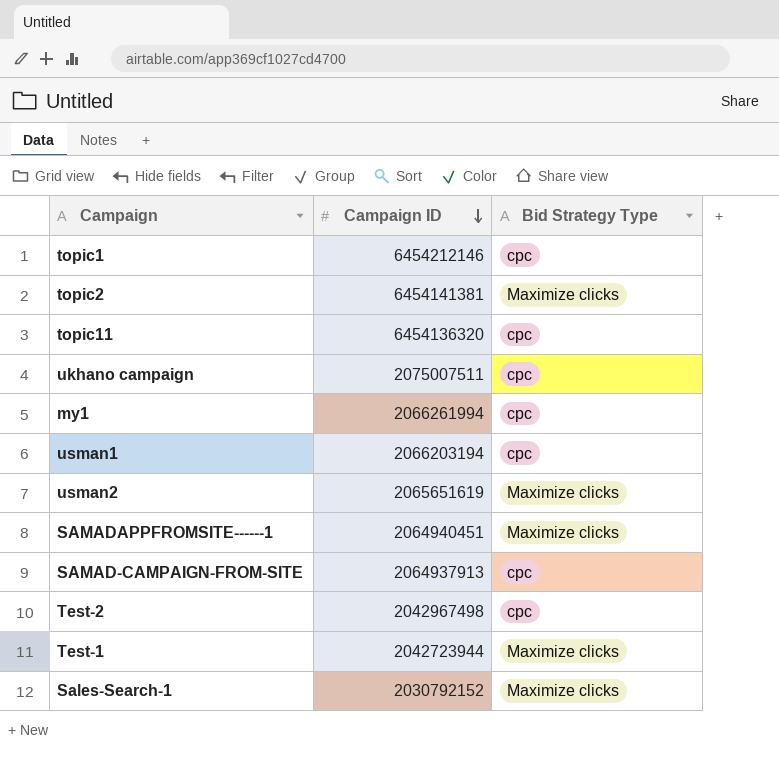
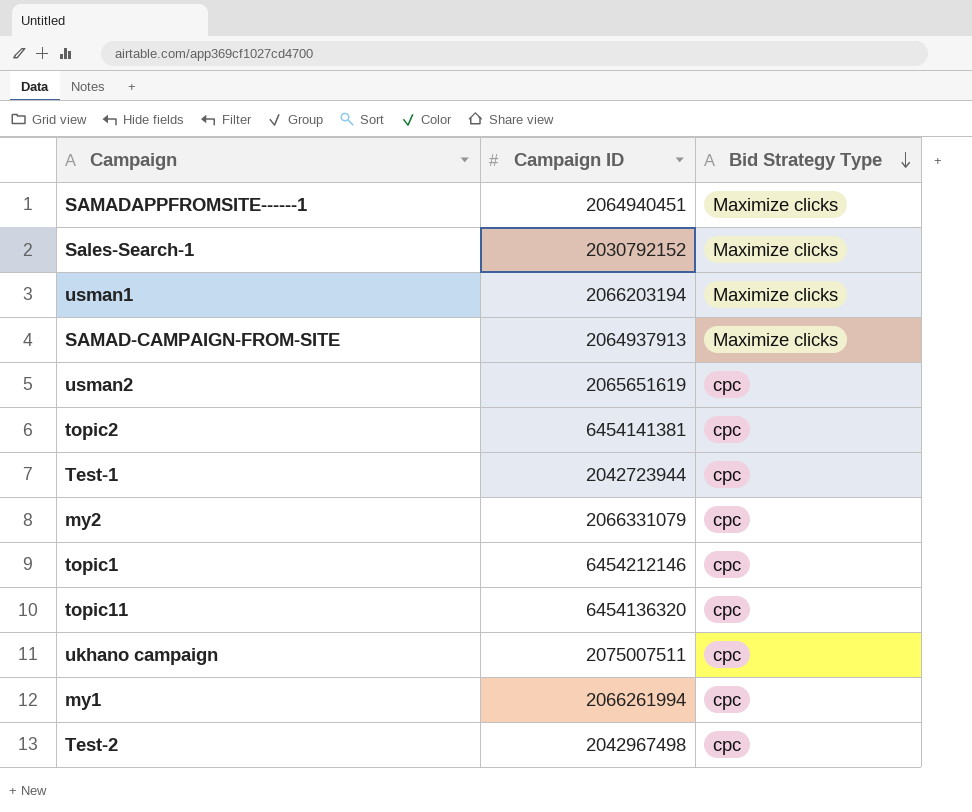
row order: Campaign ID descending -> Bid Strategy Type descending
usman1 | Bid Strategy Type: cpc -> Maximize clicks
SAMAD-CAMPAIGN-FROM-SITE | Bid Strategy Type: cpc -> Maximize clicks
usman2 | Bid Strategy Type: Maximize clicks -> cpc
topic2 | Bid Strategy Type: Maximize clicks -> cpc
Test-1 | Bid Strategy Type: Maximize clicks -> cpc
row my2: none -> 2066331079 | cpc

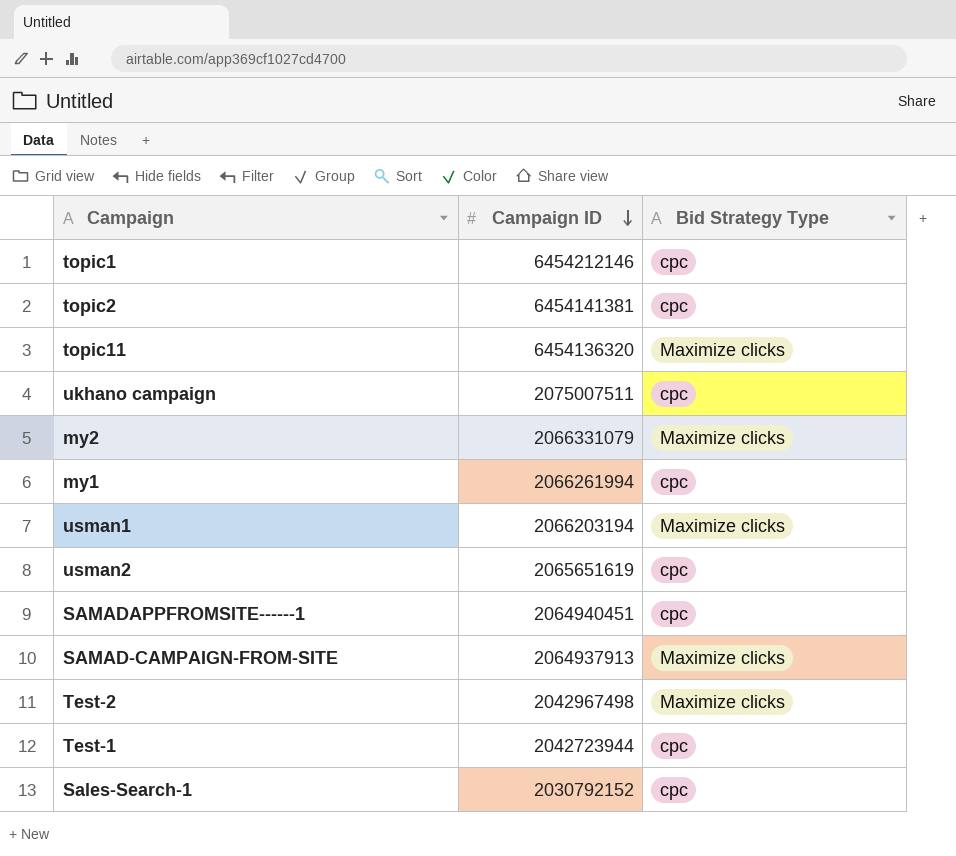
row order: Bid Strategy Type descending -> Campaign ID descending
topic11 | Bid Strategy Type: cpc -> Maximize clicks
my2 | Bid Strategy Type: cpc -> Maximize clicks
SAMADAPPFROMSITE------1 | Bid Strategy Type: Maximize clicks -> cpc
Test-2 | Bid Strategy Type: cpc -> Maximize clicks
Sales-Search-1 | Bid Strategy Type: Maximize clicks -> cpc

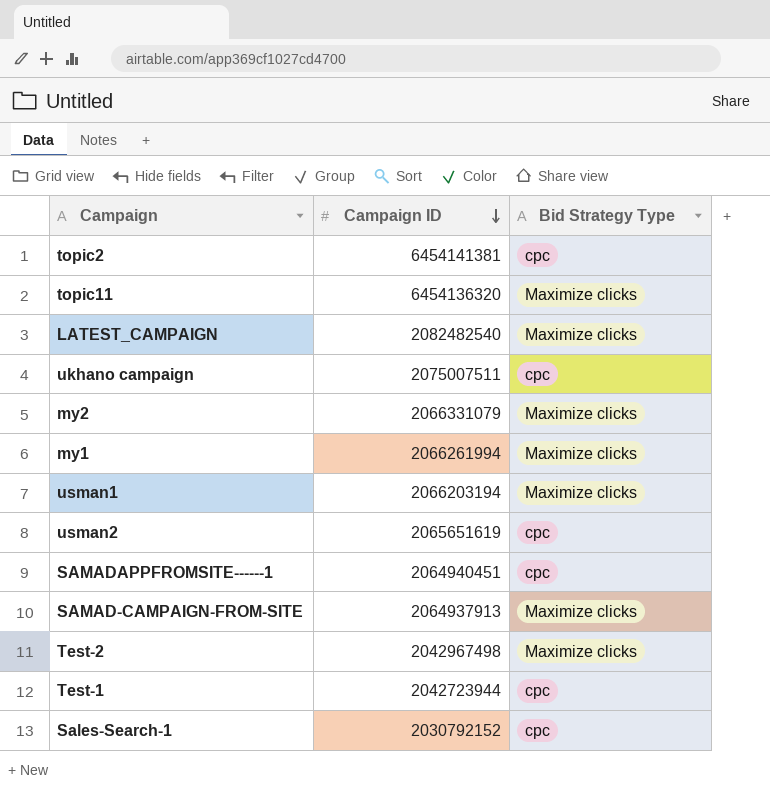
row topic1: 6454212146 | cpc -> none
row LATEST_CAMPAIGN: none -> 2082482540 | Maximize clicks
my1 | Bid Strategy Type: cpc -> Maximize clicks

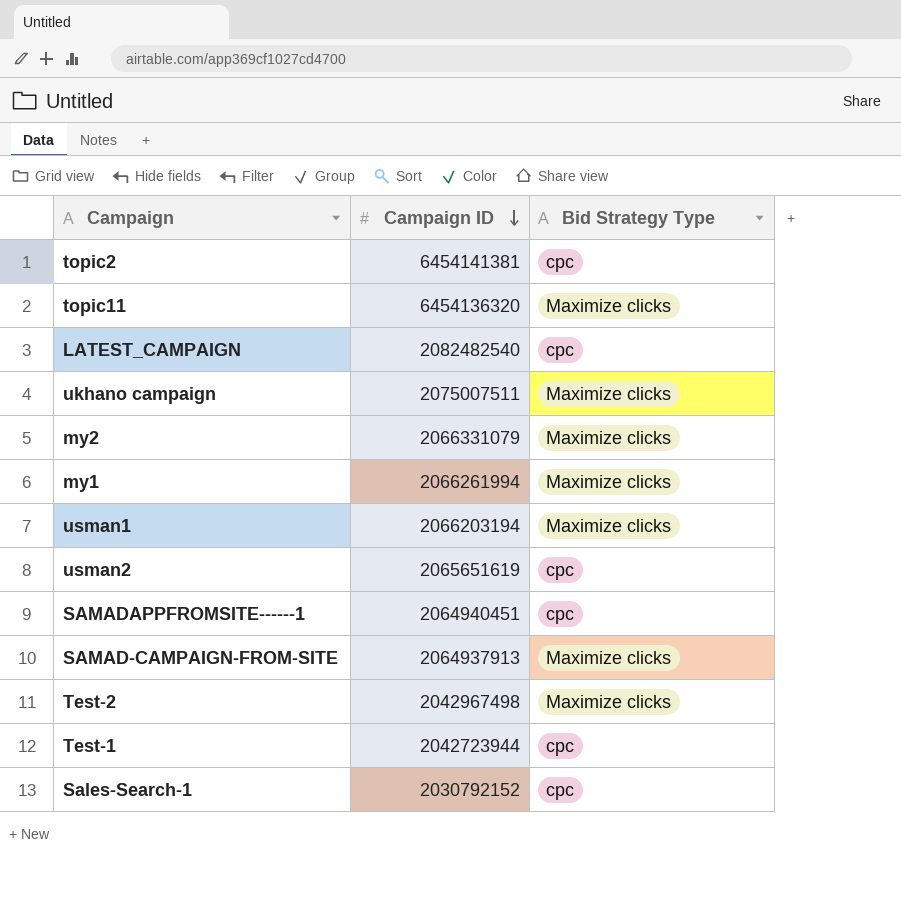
LATEST_CAMPAIGN | Bid Strategy Type: Maximize clicks -> cpc
ukhano campaign | Bid Strategy Type: cpc -> Maximize clicks

